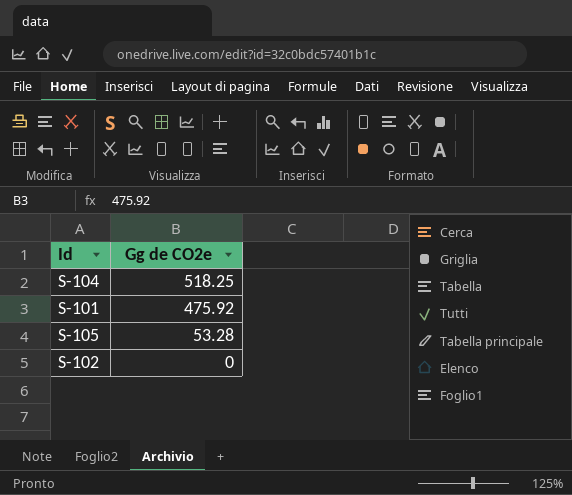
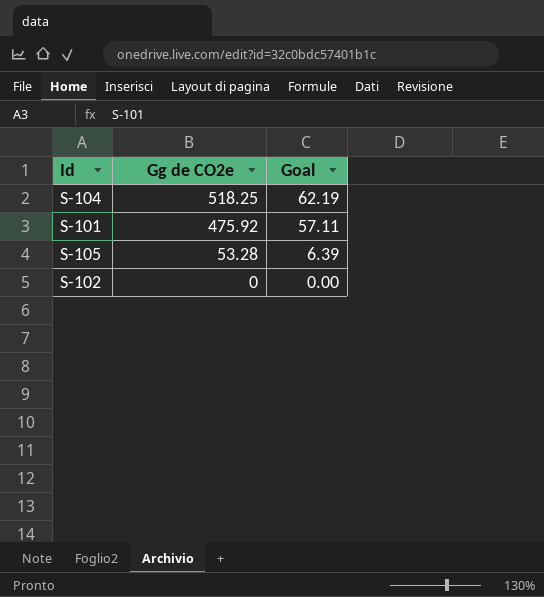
column Goal | formula: none -> [Gg de CO2e] * 0.12

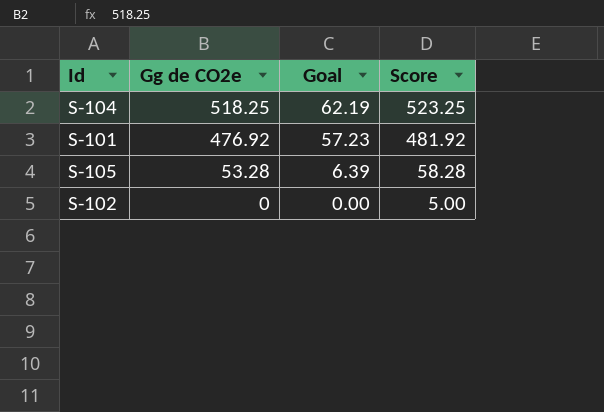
column Score | formula: none -> [Gg de CO2e] + 5
S-101 | Gg de CO2e: 475.92 -> 476.92
S-101 | Goal: 57.11 -> 57.23

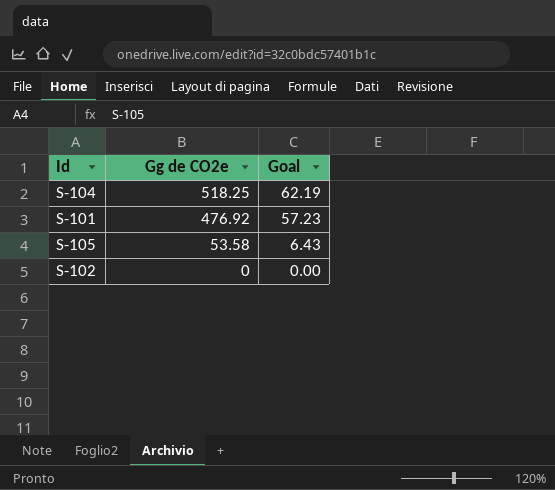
column Score | formula: [Gg de CO2e] + 5 -> none
S-105 | Gg de CO2e: 53.28 -> 53.58
S-105 | Goal: 6.39 -> 6.43

